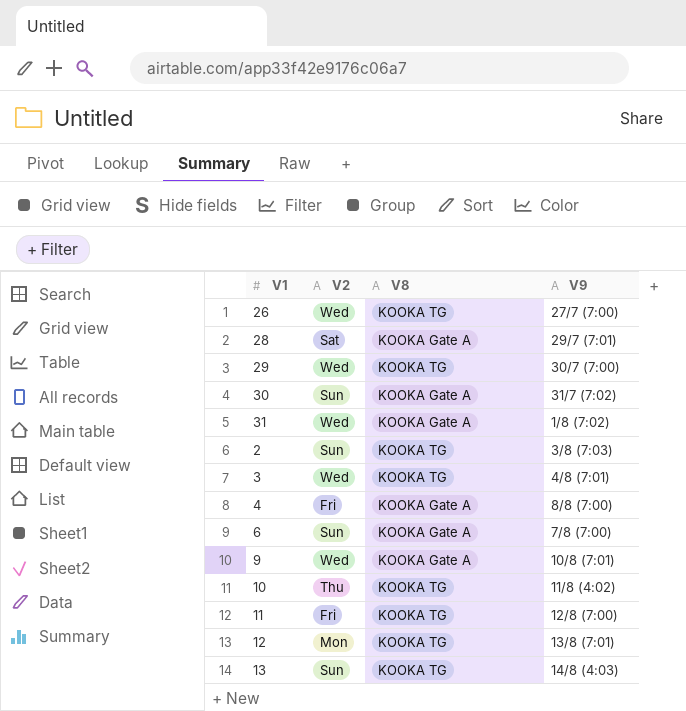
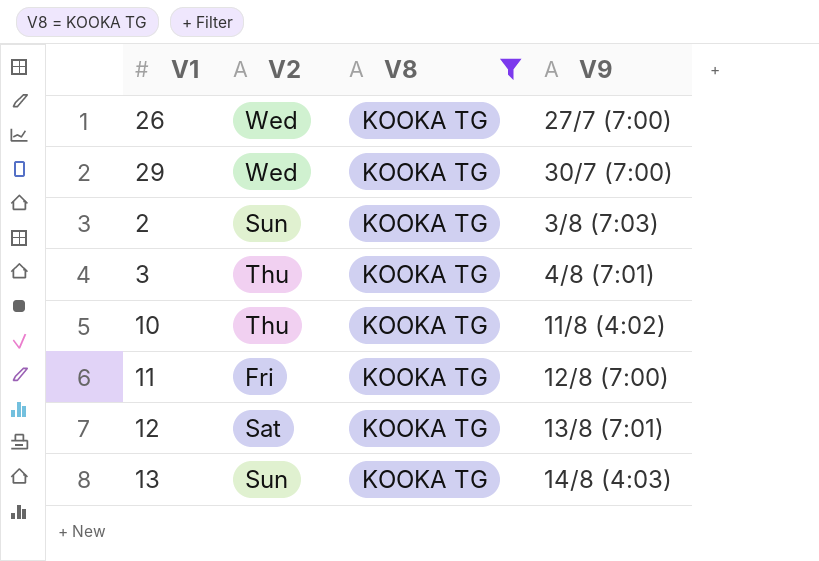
filter: none -> V8 = KOOKA TG
3 | V2: Wed -> Thu
12 | V2: Mon -> Sat

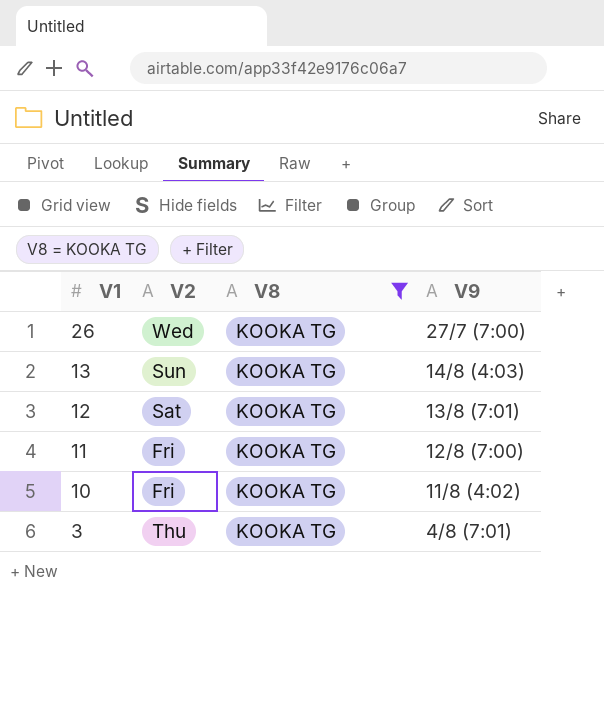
row order: none -> V1 descending
row 29: Wed | KOOKA TG | 30/7 (7:00) -> none
row 2: Sun | KOOKA TG | 3/8 (7:03) -> none
10 | V2: Thu -> Fri

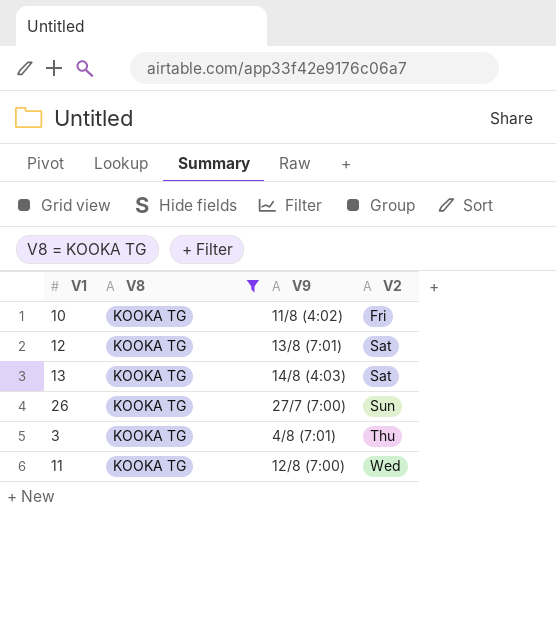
row order: V1 descending -> V2 ascending
column V2 | position: 2 -> 4
13 | V2: Sun -> Sat
26 | V2: Wed -> Sun
11 | V2: Fri -> Wed

